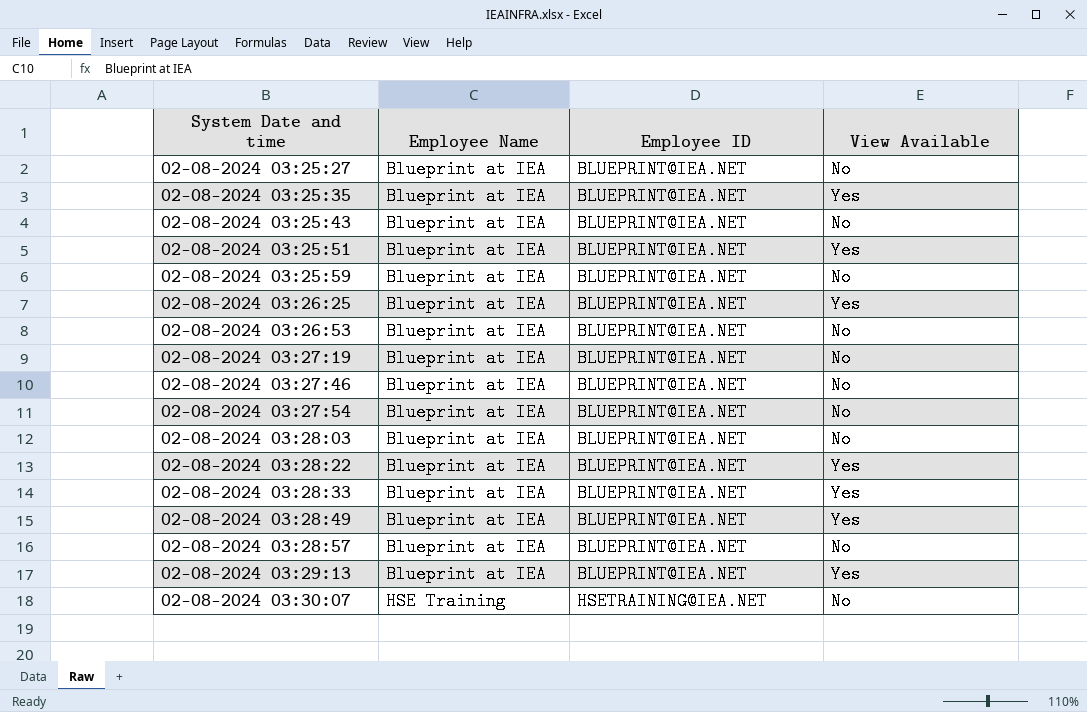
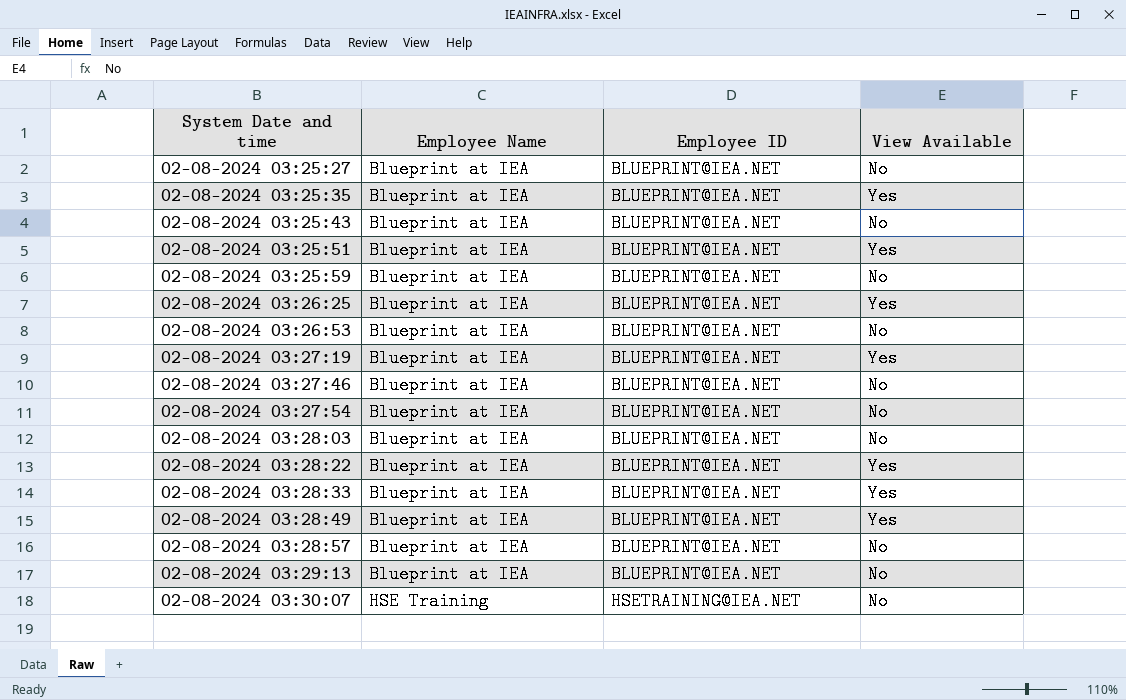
02-08-2024 03:27:19 | View Available: No -> Yes
02-08-2024 03:29:13 | View Available: Yes -> No

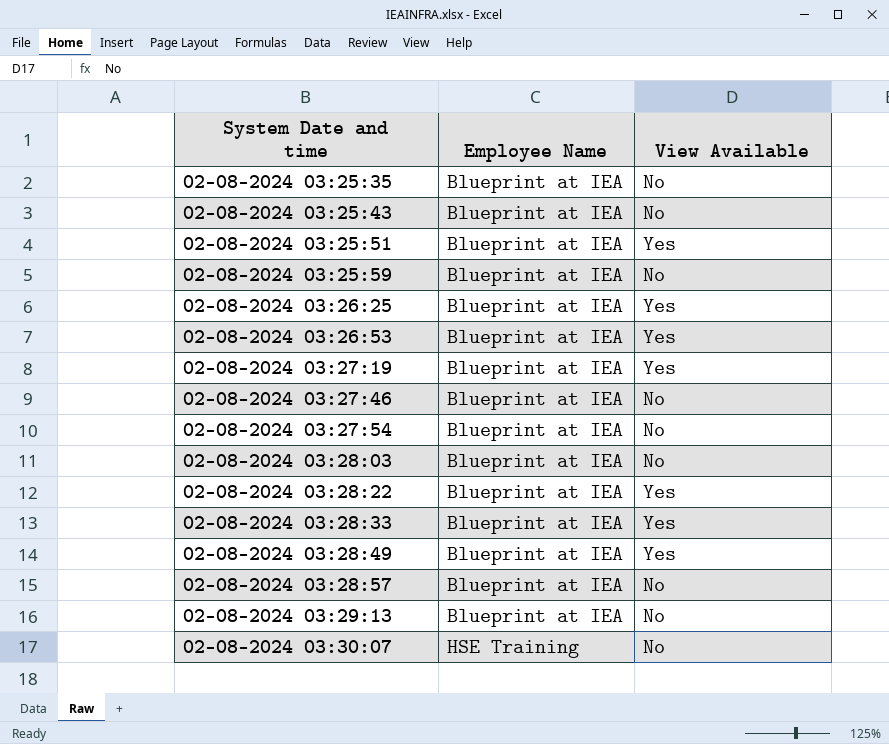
column Employee ID | position: 3 -> none
row 02-08-2024 03:25:27: Blueprint at IEA | BLUEPRINT@IEA.NET | No -> none
02-08-2024 03:25:35 | View Available: Yes -> No
02-08-2024 03:26:53 | View Available: No -> Yes

